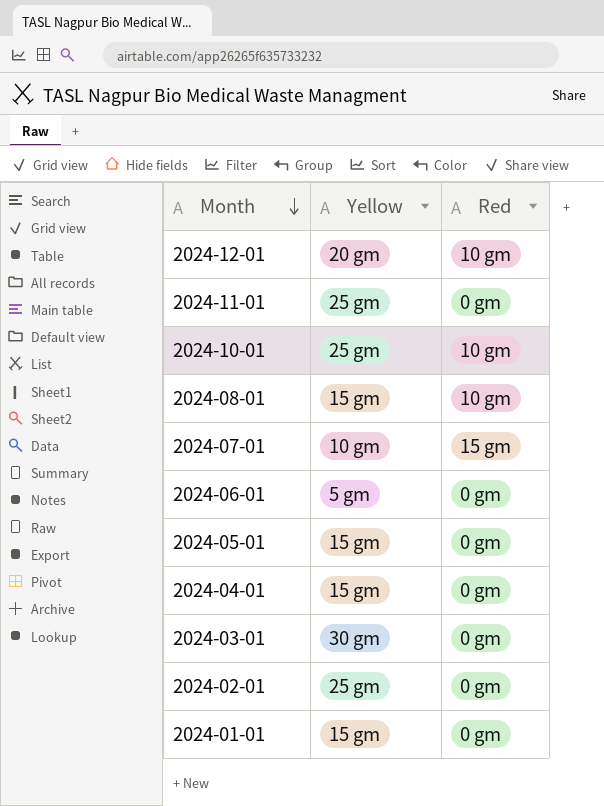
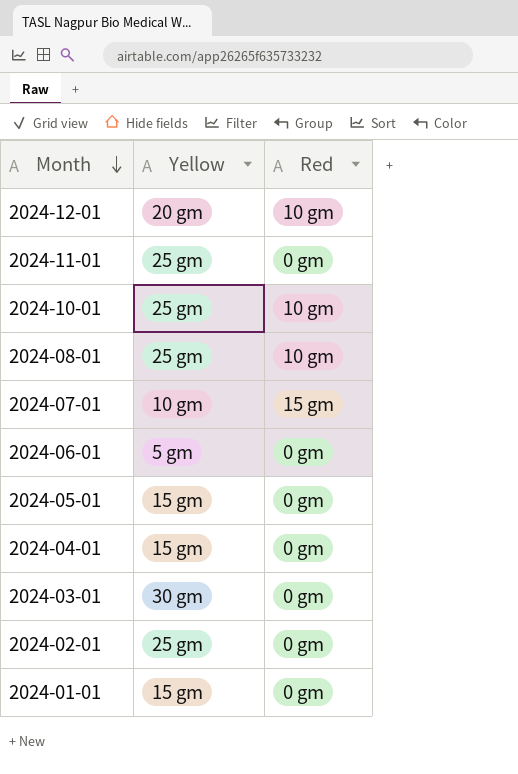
2024-08-01 | Yellow: 15 gm -> 25 gm

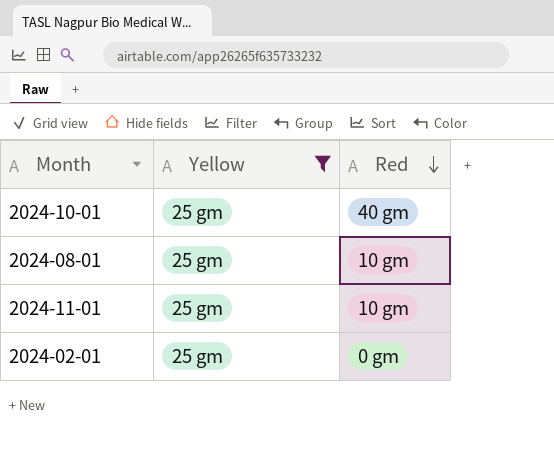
filter: none -> Yellow = 25 gm
row order: Month descending -> Red descending
2024-10-01 | Red: 10 gm -> 40 gm
2024-11-01 | Red: 0 gm -> 10 gm

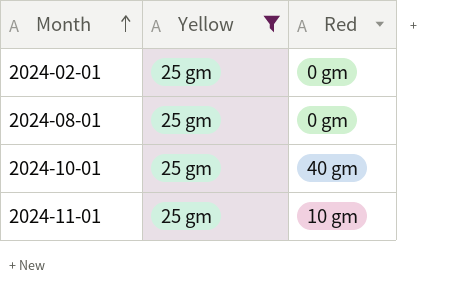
row order: Red descending -> Month ascending
2024-08-01 | Red: 10 gm -> 0 gm

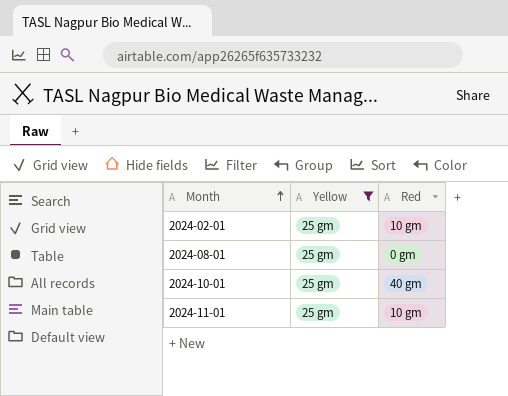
2024-02-01 | Red: 0 gm -> 10 gm

